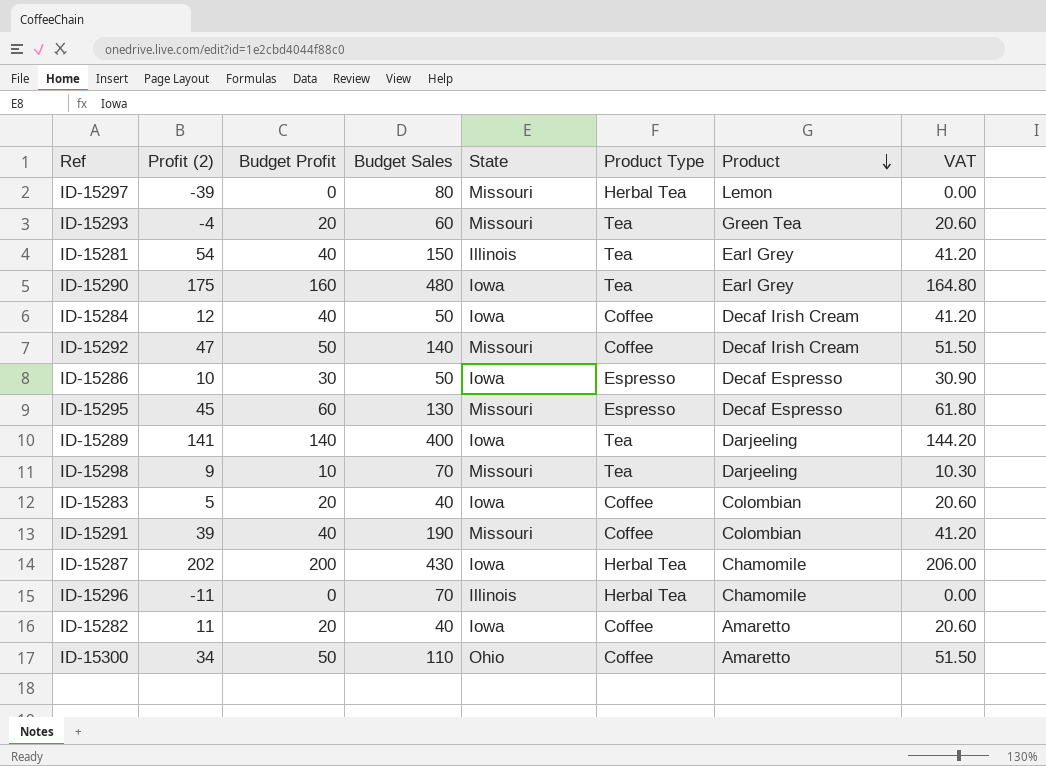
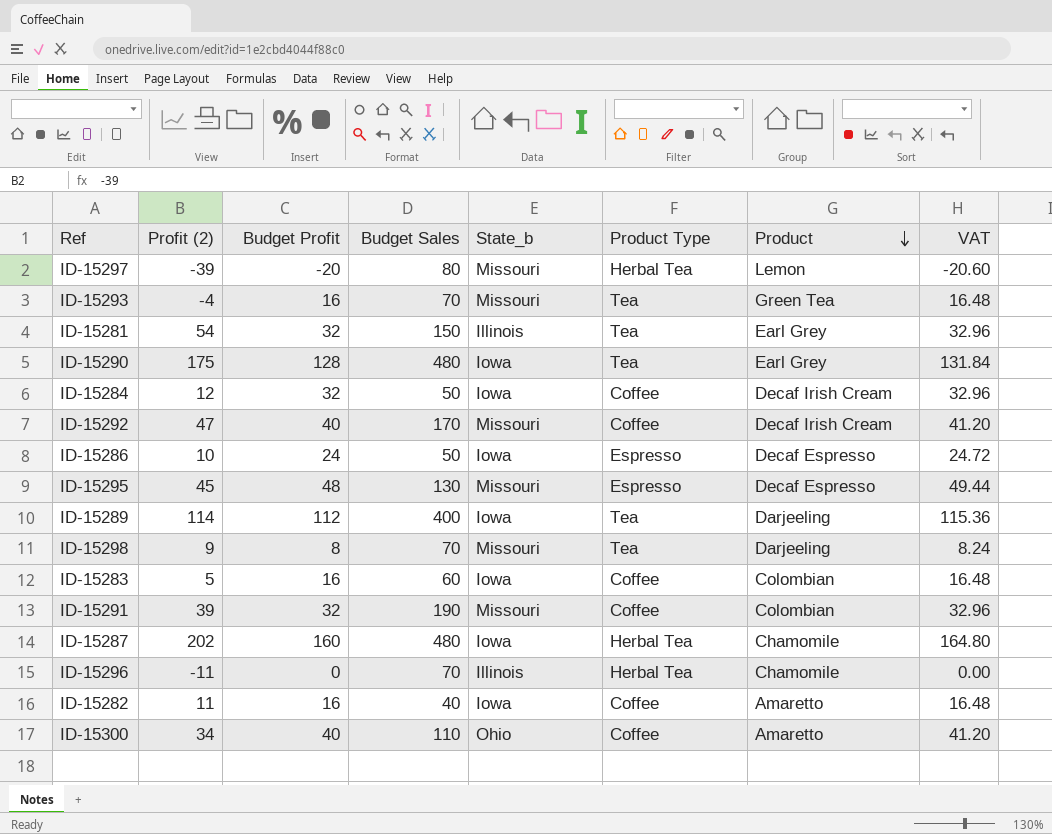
column name: State -> State_b
ID-15297 | Budget Profit: 0 -> -20
ID-15297 | VAT: 0.00 -> -20.60
ID-15293 | Budget Profit: 20 -> 16
ID-15293 | Budget Sales: 60 -> 70
ID-15293 | VAT: 20.60 -> 16.48
ID-15281 | Budget Profit: 40 -> 32
ID-15281 | VAT: 41.20 -> 32.96
ID-15290 | Budget Profit: 160 -> 128
ID-15290 | VAT: 164.80 -> 131.84
ID-15284 | Budget Profit: 40 -> 32
ID-15284 | VAT: 41.20 -> 32.96
ID-15292 | Budget Profit: 50 -> 40
ID-15292 | Budget Sales: 140 -> 170
ID-15292 | VAT: 51.50 -> 41.20
ID-15286 | Budget Profit: 30 -> 24
ID-15286 | VAT: 30.90 -> 24.72
ID-15295 | Budget Profit: 60 -> 48
ID-15295 | VAT: 61.80 -> 49.44
ID-15289 | Profit (2): 141 -> 114
ID-15289 | Budget Profit: 140 -> 112
ID-15289 | VAT: 144.20 -> 115.36
ID-15298 | Budget Profit: 10 -> 8
ID-15298 | VAT: 10.30 -> 8.24
ID-15283 | Budget Profit: 20 -> 16
ID-15283 | Budget Sales: 40 -> 60
ID-15283 | VAT: 20.60 -> 16.48
ID-15291 | Budget Profit: 40 -> 32
ID-15291 | VAT: 41.20 -> 32.96
ID-15287 | Budget Profit: 200 -> 160
ID-15287 | Budget Sales: 430 -> 480
ID-15287 | VAT: 206.00 -> 164.80
ID-15282 | Budget Profit: 20 -> 16
ID-15282 | VAT: 20.60 -> 16.48
ID-15300 | Budget Profit: 50 -> 40
ID-15300 | VAT: 51.50 -> 41.20

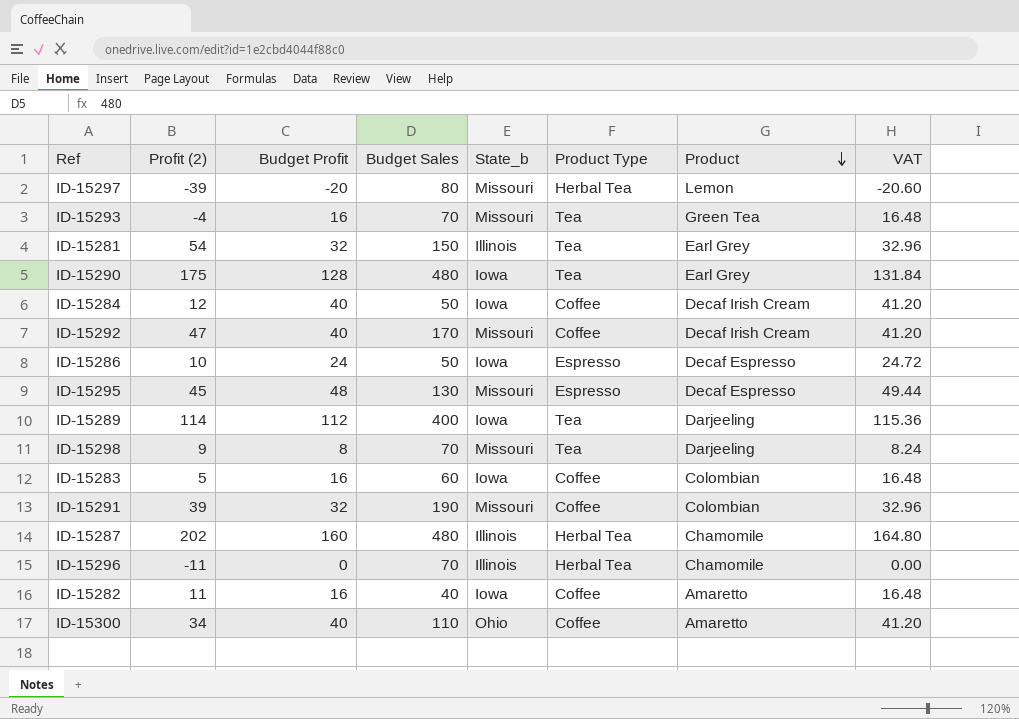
ID-15284 | Budget Profit: 32 -> 40
ID-15284 | VAT: 32.96 -> 41.20
ID-15287 | State_b: Iowa -> Illinois

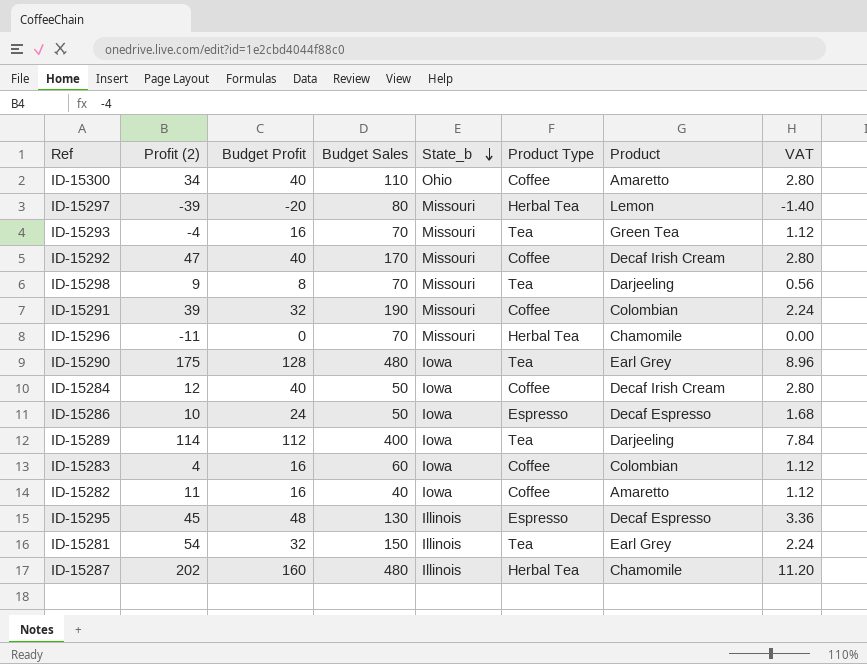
row order: Product descending -> State_b descending
column VAT | formula: [Budget Profit] * 1.03 -> [Budget Profit] * 0.07
ID-15296 | State_b: Illinois -> Missouri
ID-15283 | Profit (2): 5 -> 4
ID-15295 | State_b: Missouri -> Illinois

